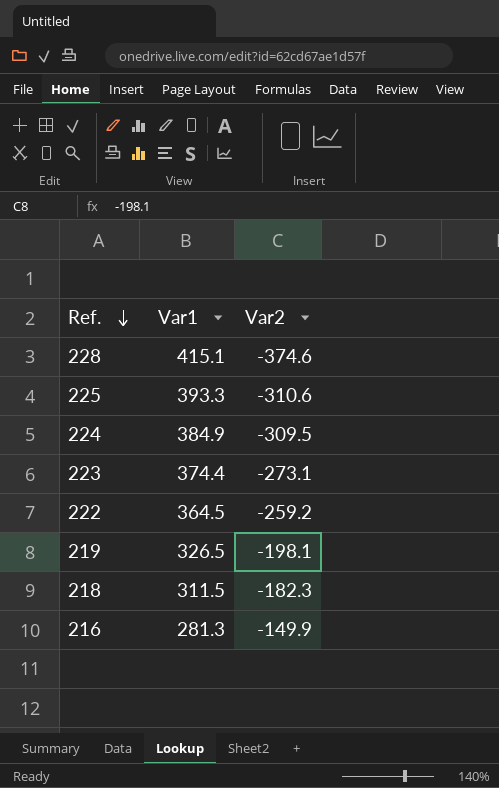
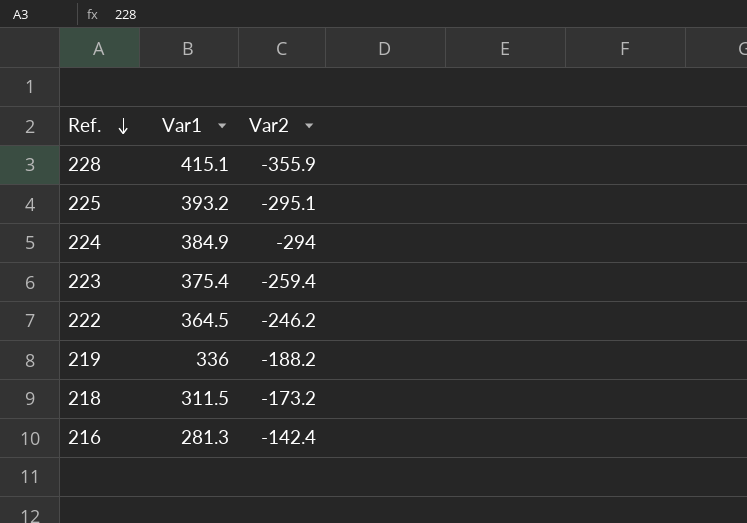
228 | Var2: -374.6 -> -355.9
225 | Var1: 393.3 -> 393.2
225 | Var2: -310.6 -> -295.1
224 | Var2: -309.5 -> -294
223 | Var1: 374.4 -> 375.4
223 | Var2: -273.1 -> -259.4
222 | Var2: -259.2 -> -246.2
219 | Var1: 326.5 -> 336
219 | Var2: -198.1 -> -188.2
218 | Var2: -182.3 -> -173.2
216 | Var2: -149.9 -> -142.4

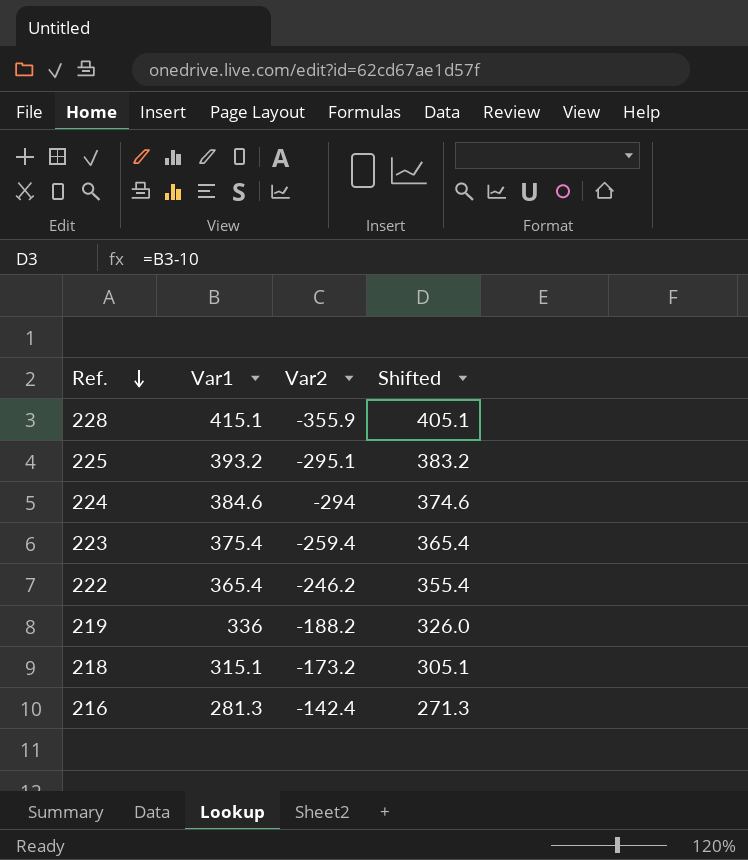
column Shifted | formula: none -> [Var1] - 10
224 | Var1: 384.9 -> 384.6
222 | Var1: 364.5 -> 365.4
218 | Var1: 311.5 -> 315.1

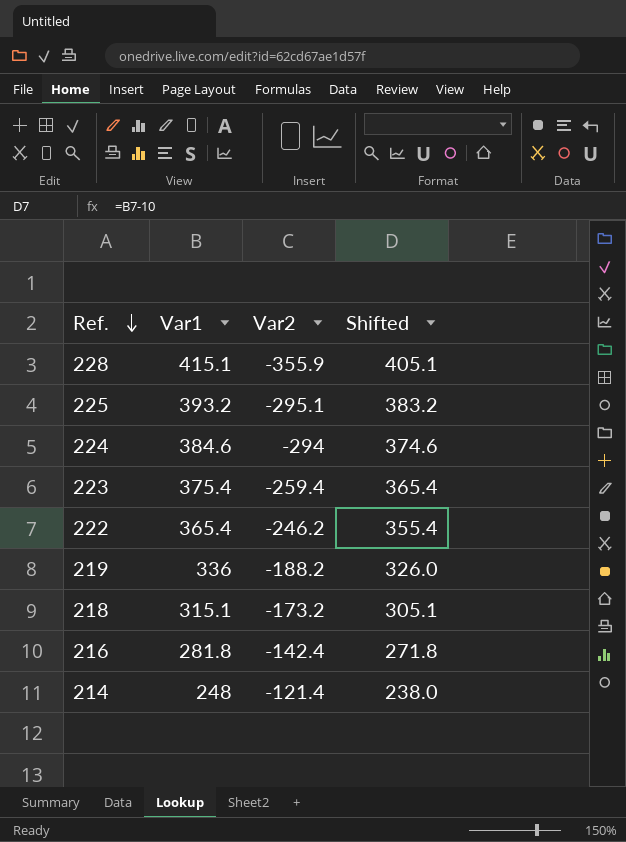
216 | Var1: 281.3 -> 281.8
216 | Shifted: 271.3 -> 271.8
row 214: none -> 248 | -121.4 | 238.0

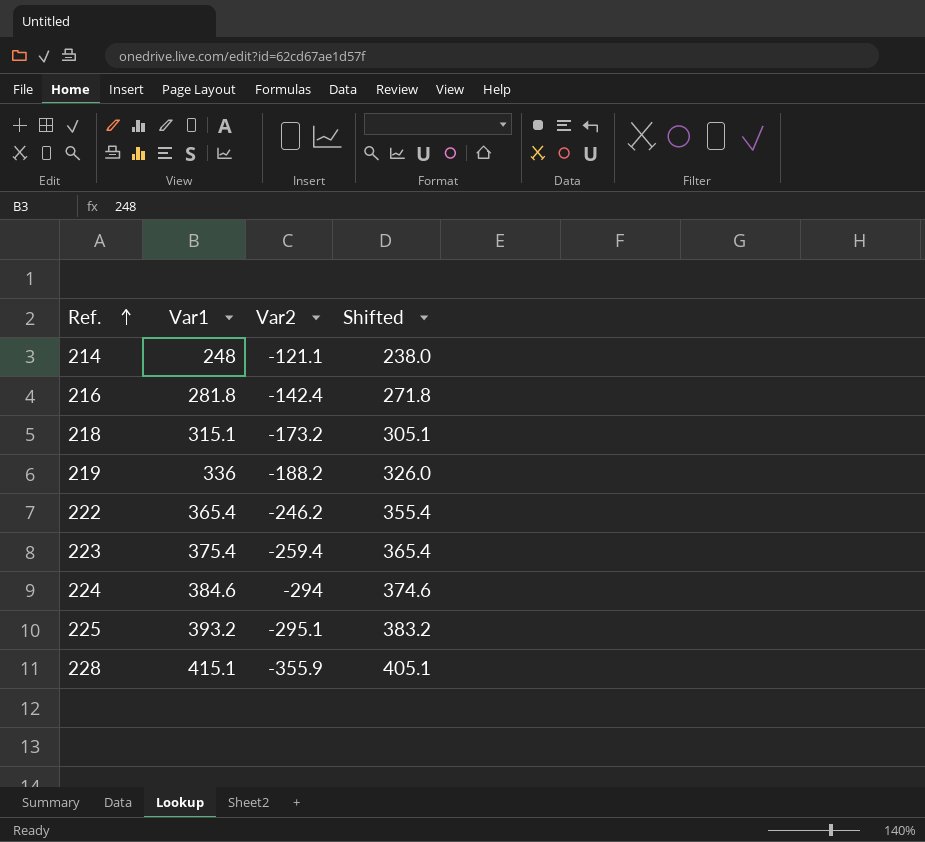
row order: Ref. descending -> Ref. ascending
214 | Var2: -121.4 -> -121.1

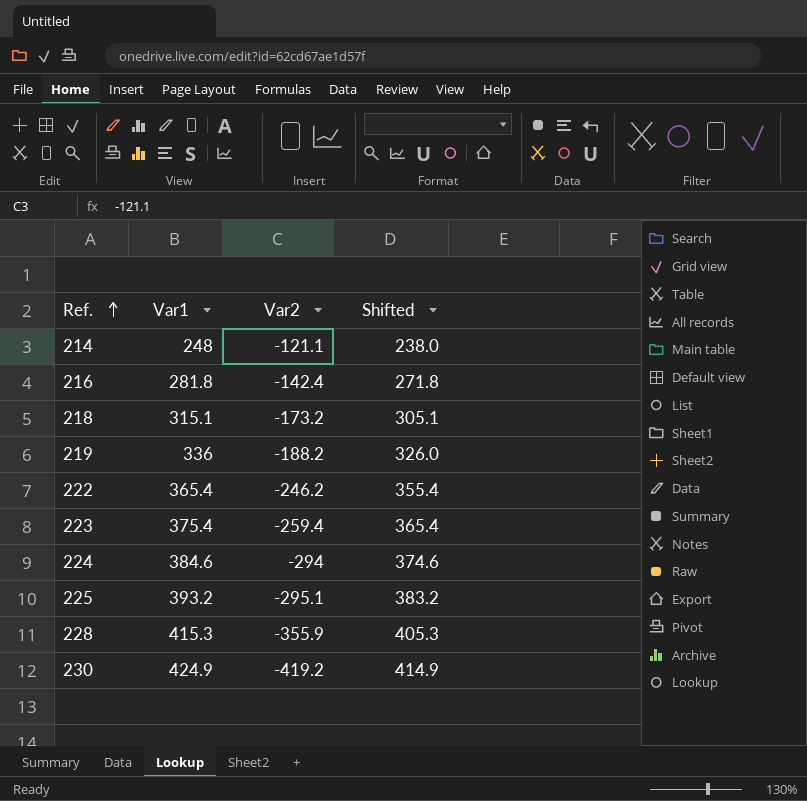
228 | Var1: 415.1 -> 415.3
228 | Shifted: 405.1 -> 405.3
row 230: none -> 424.9 | -419.2 | 414.9

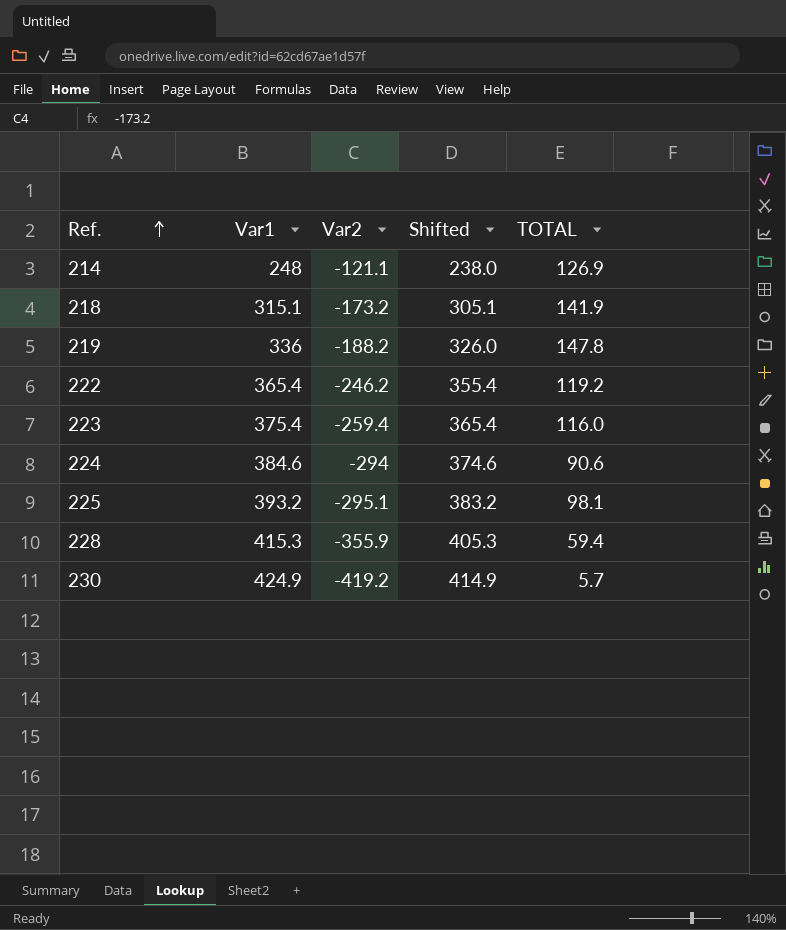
column TOTAL | formula: none -> [Var1] + [Var2]
row 216: 281.8 | -142.4 | 271.8 -> none

